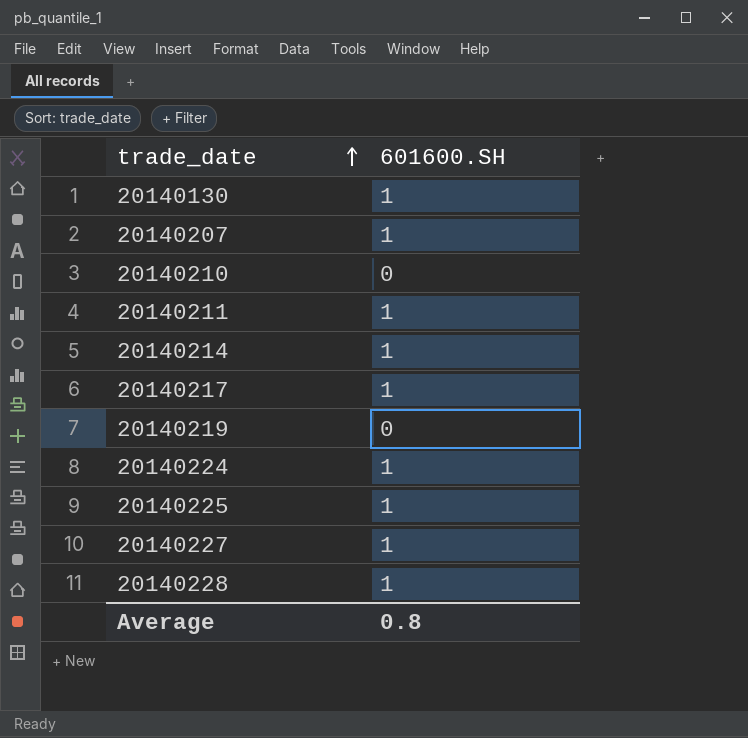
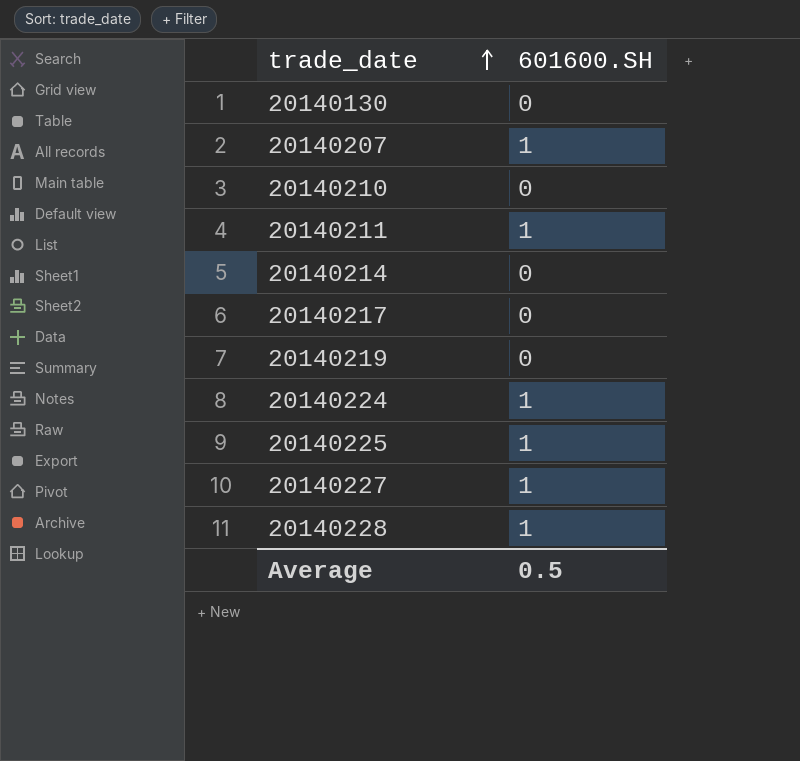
20140130 | 601600.SH: 1 -> 0
20140214 | 601600.SH: 1 -> 0
20140217 | 601600.SH: 1 -> 0
Average | 601600.SH: 0.8 -> 0.5

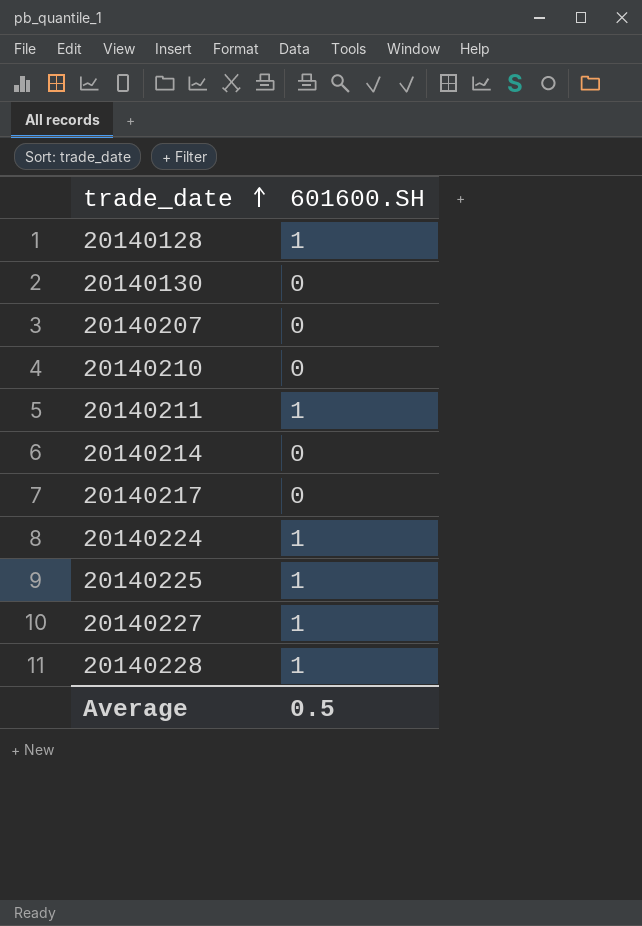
row 20140219: 0 -> none
row 20140128: none -> 1
20140207 | 601600.SH: 1 -> 0

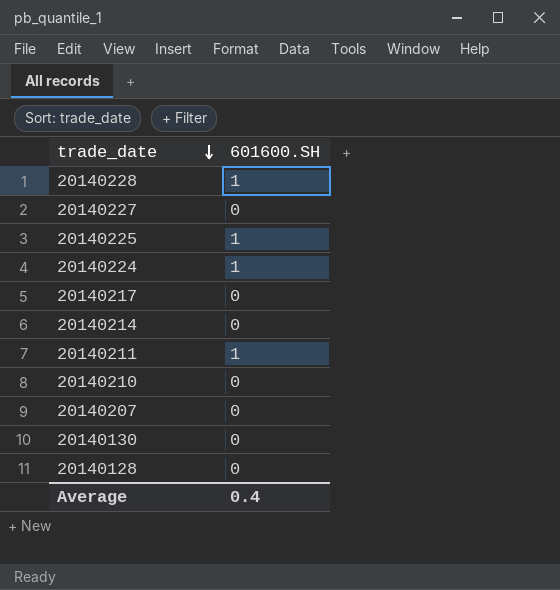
row order: trade_date ascending -> trade_date descending
20140227 | 601600.SH: 1 -> 0
20140128 | 601600.SH: 1 -> 0
Average | 601600.SH: 0.5 -> 0.4

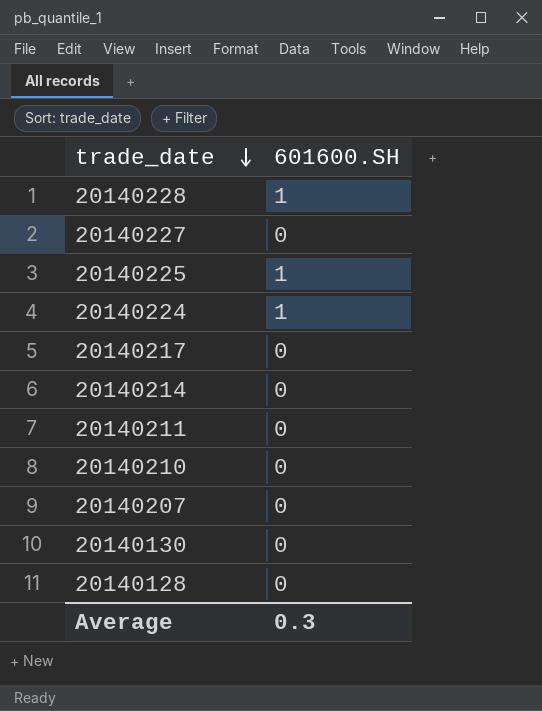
20140211 | 601600.SH: 1 -> 0
Average | 601600.SH: 0.4 -> 0.3

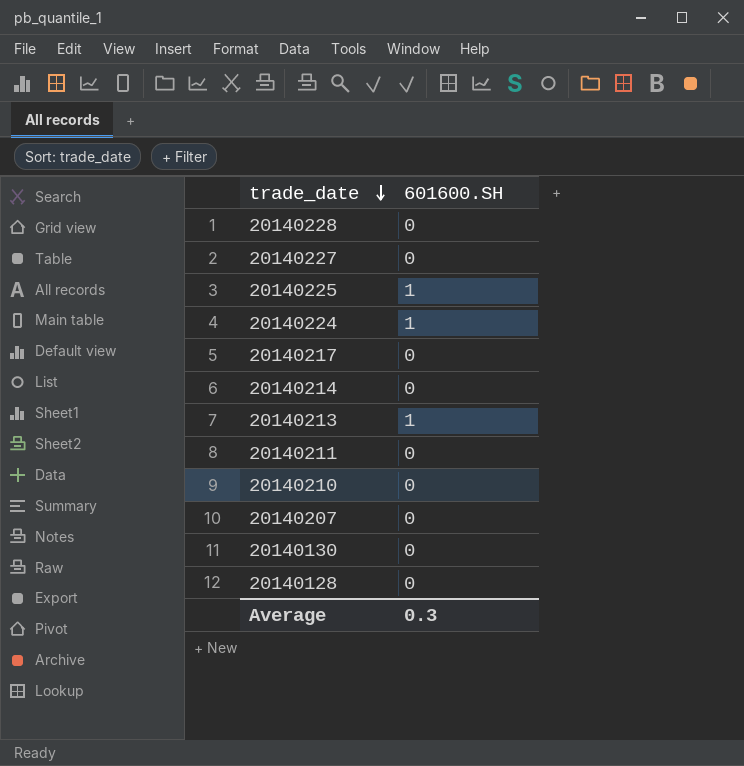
20140228 | 601600.SH: 1 -> 0
row 20140213: none -> 1

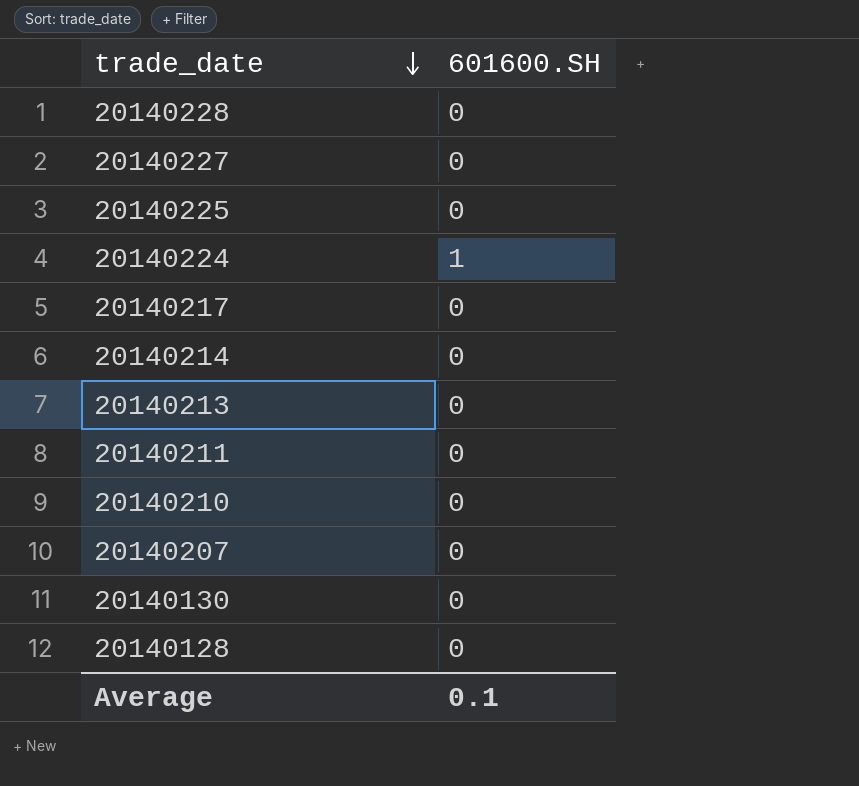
20140225 | 601600.SH: 1 -> 0
20140213 | 601600.SH: 1 -> 0
Average | 601600.SH: 0.3 -> 0.1

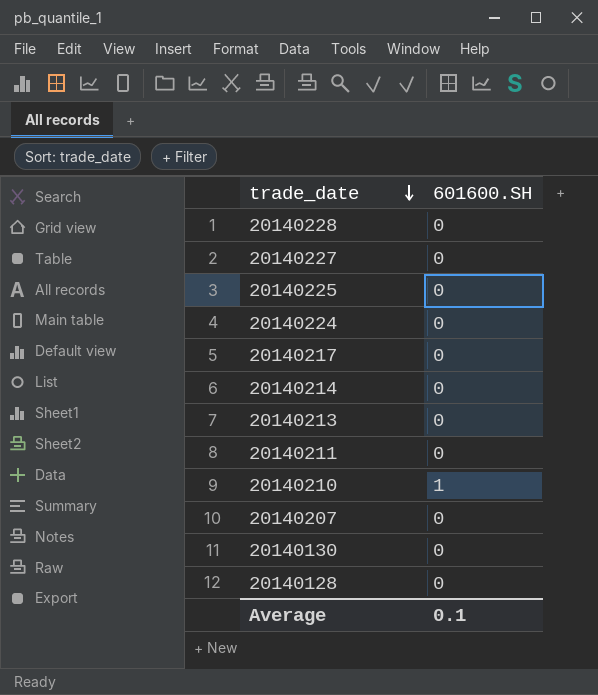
20140224 | 601600.SH: 1 -> 0
20140210 | 601600.SH: 0 -> 1

